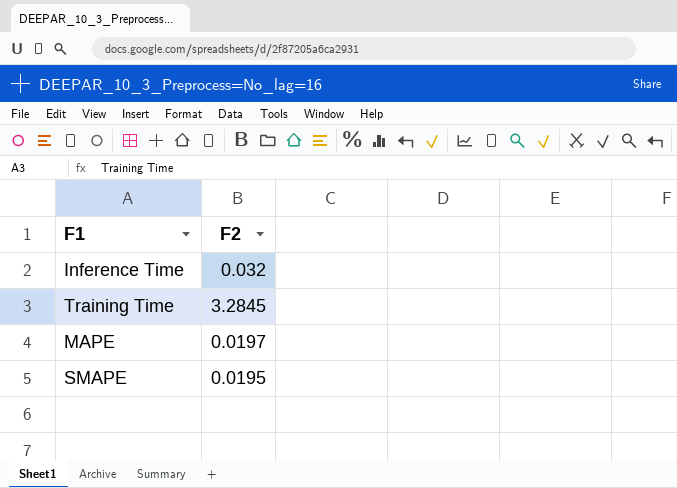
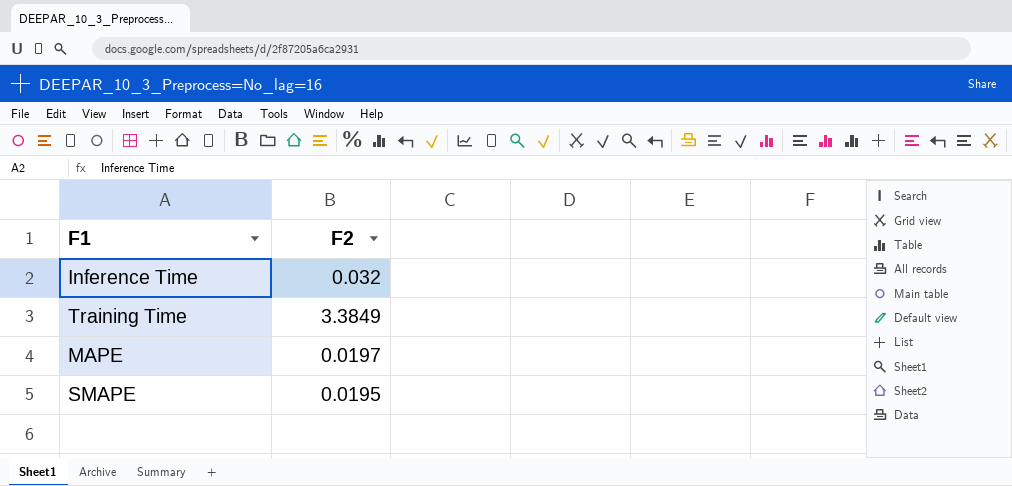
Training Time | F2: 3.2845 -> 3.3849

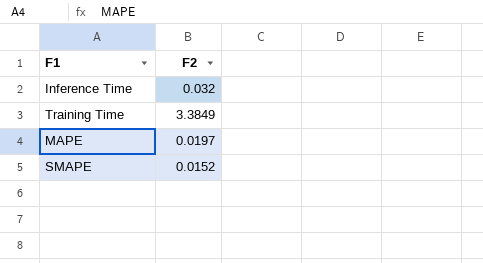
SMAPE | F2: 0.0195 -> 0.0152

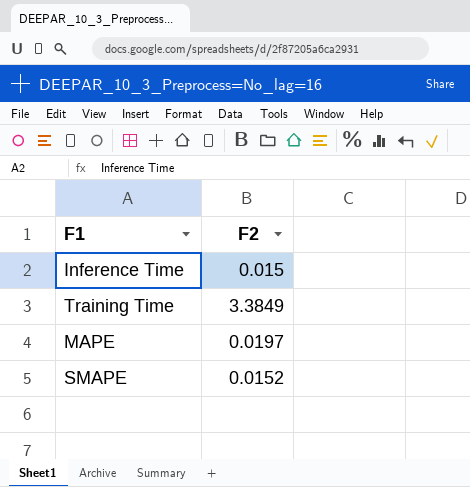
Inference Time | F2: 0.032 -> 0.015

